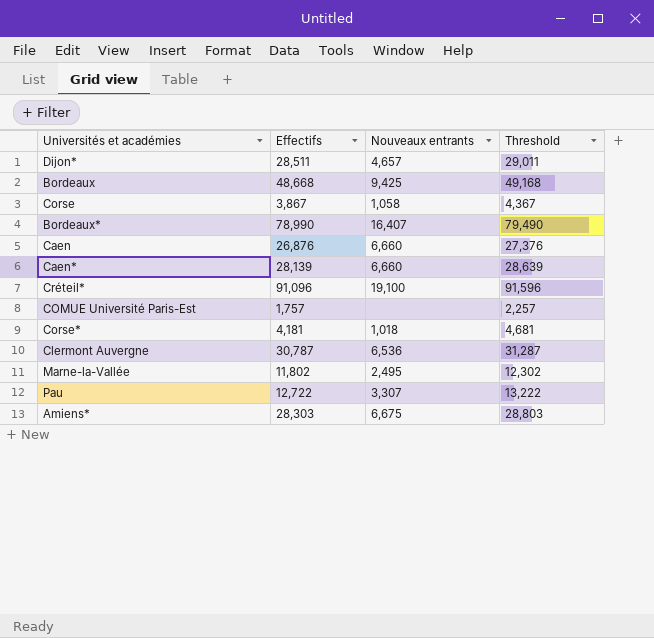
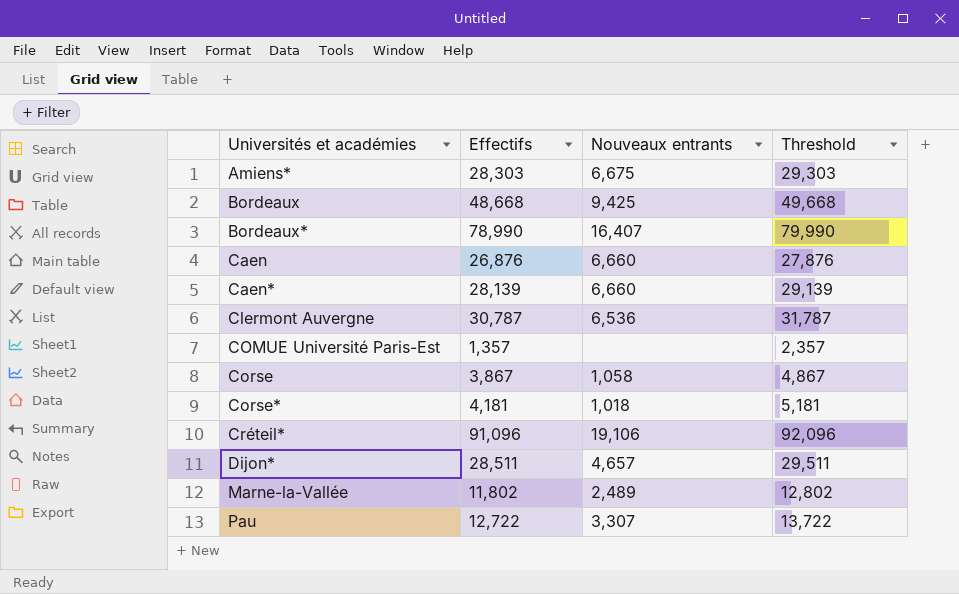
row order: none -> Universités et académies ascending
column Threshold | formula: [Effectifs] + 500 -> [Effectifs] + 1000
COMUE Université Paris-Est | Effectifs: 1,757 -> 1,357
Créteil* | Nouveaux entrants: 19,100 -> 19,106
Marne-la-Vallée | Nouveaux entrants: 2,495 -> 2,489

